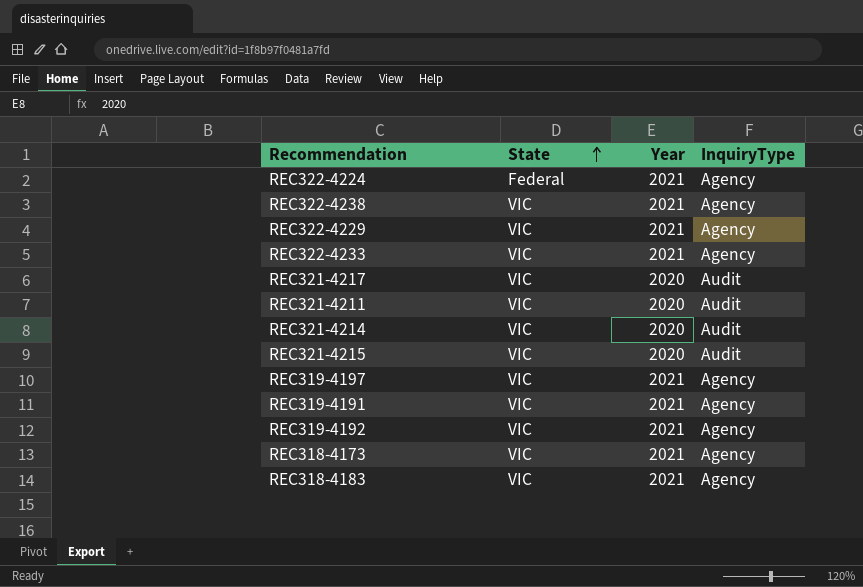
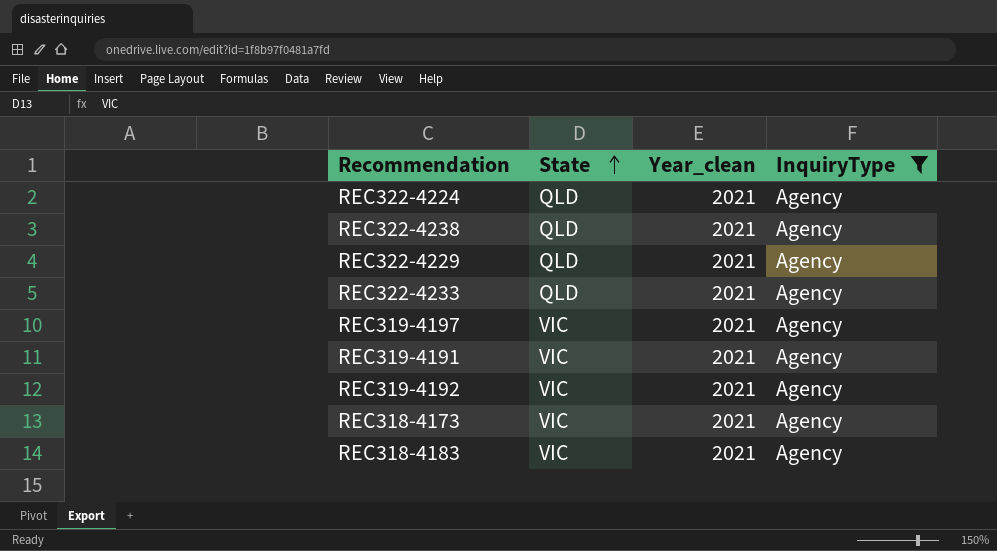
filter: none -> InquiryType = Agency
column name: Year -> Year_clean
REC322-4224 | State: Federal -> QLD
REC322-4238 | State: VIC -> QLD
REC322-4229 | State: VIC -> QLD
REC322-4233 | State: VIC -> QLD

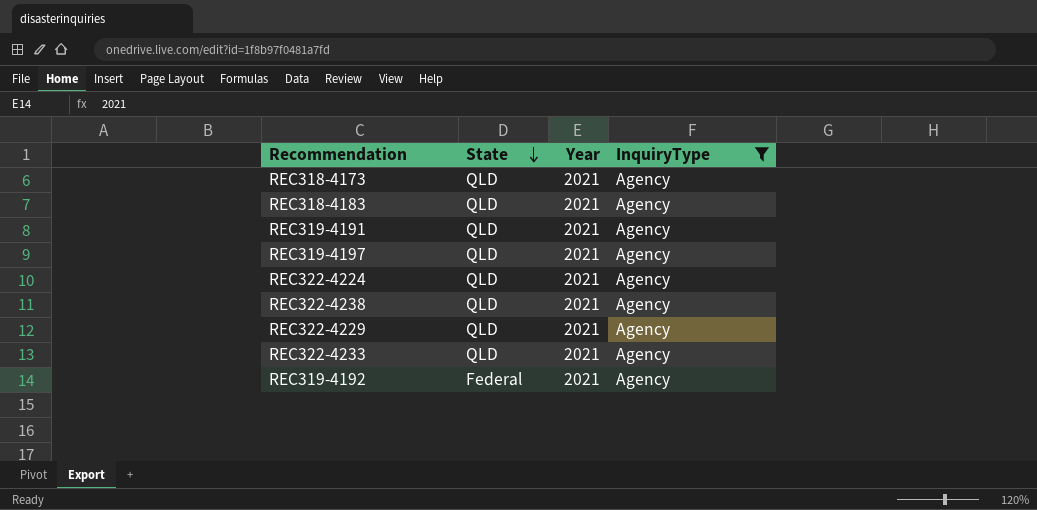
row order: State ascending -> State descending
column name: Year_clean -> Year
REC318-4173 | State: VIC -> QLD
REC318-4183 | State: VIC -> QLD
REC319-4191 | State: VIC -> QLD
REC319-4197 | State: VIC -> QLD
REC319-4192 | State: VIC -> Federal

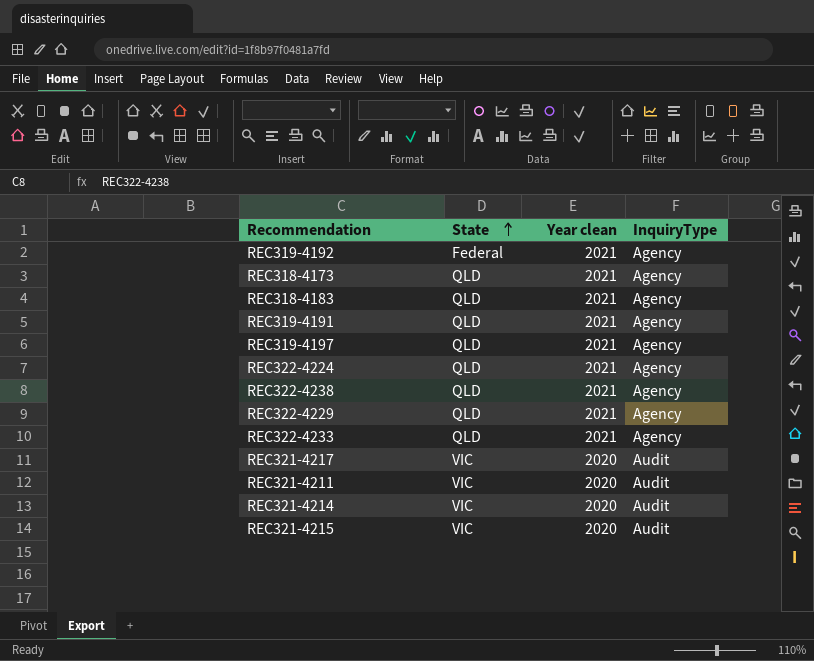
filter: InquiryType = Agency -> none
row order: State descending -> State ascending
column name: Year -> Year clean

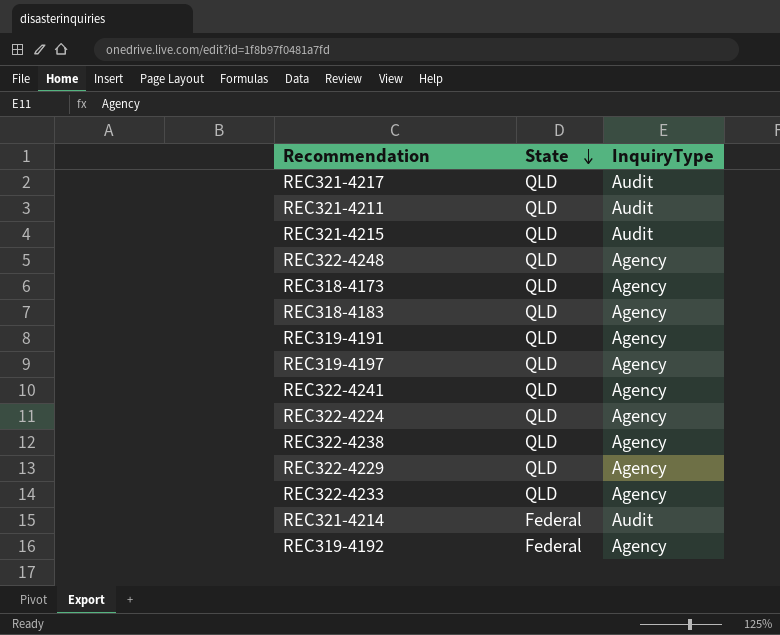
row order: State ascending -> State descending
column Year clean | position: 3 -> none
REC321-4217 | State: VIC -> QLD
REC321-4211 | State: VIC -> QLD
REC321-4215 | State: VIC -> QLD
row REC322-4248: none -> QLD | Agency
row REC322-4241: none -> QLD | Agency
REC321-4214 | State: VIC -> Federal

